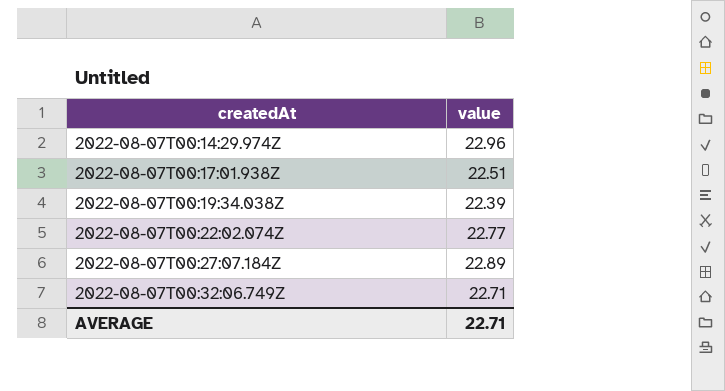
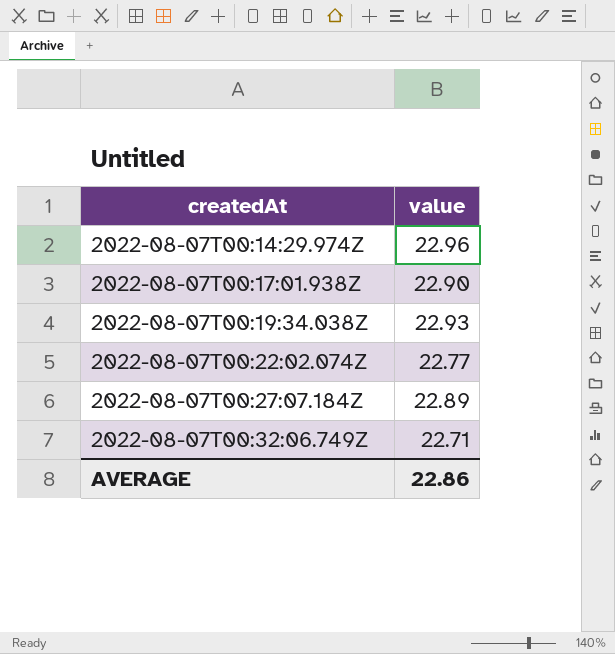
2022-08-07T00:17:01.938Z | value: 22.51 -> 22.90
2022-08-07T00:19:34.038Z | value: 22.39 -> 22.93
AVERAGE | value: 22.71 -> 22.86

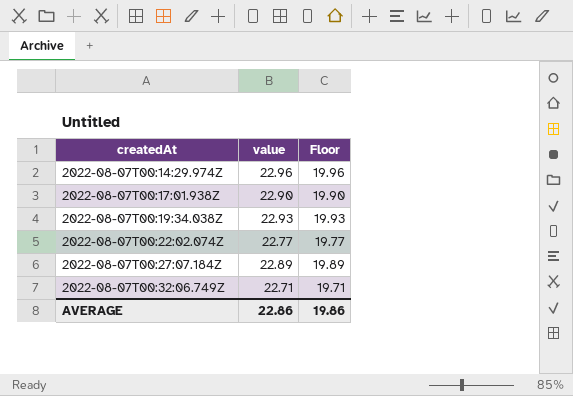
column Floor | formula: none -> [value] - 3

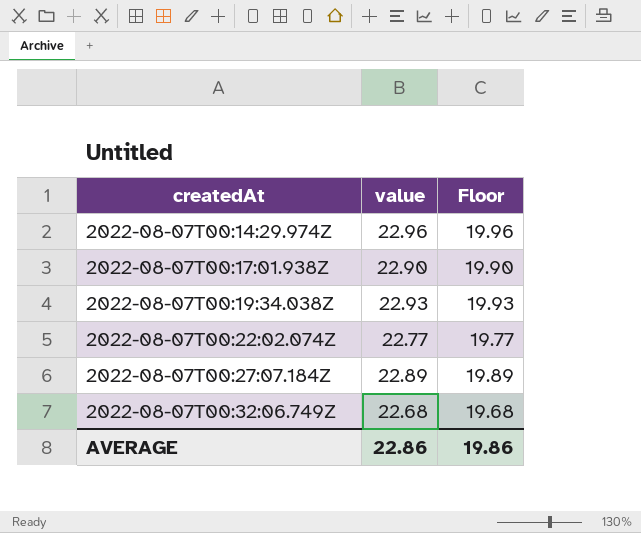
2022-08-07T00:32:06.749Z | value: 22.71 -> 22.68
2022-08-07T00:32:06.749Z | Floor: 19.71 -> 19.68

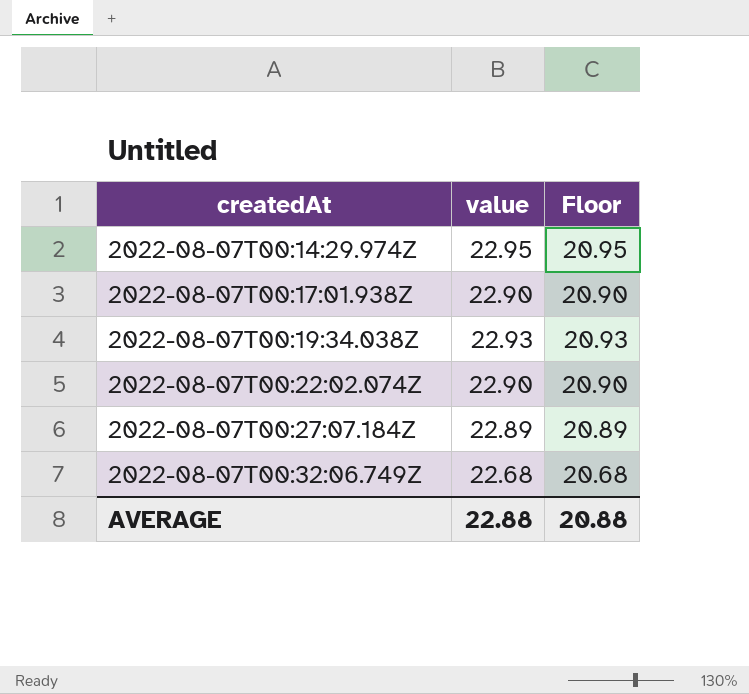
column Floor | formula: [value] - 3 -> [value] - 2
2022-08-07T00:14:29.974Z | value: 22.96 -> 22.95
2022-08-07T00:22:02.074Z | value: 22.77 -> 22.90
AVERAGE | value: 22.86 -> 22.88
AVERAGE | Floor: 19.86 -> 20.88

